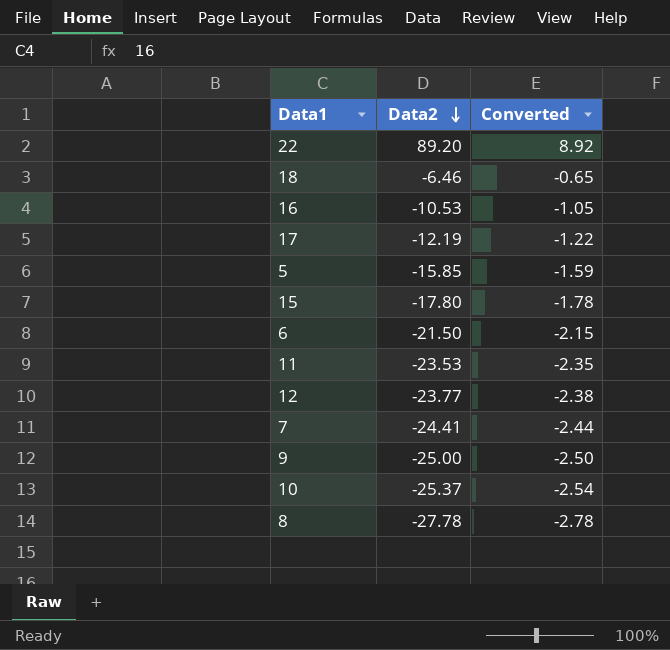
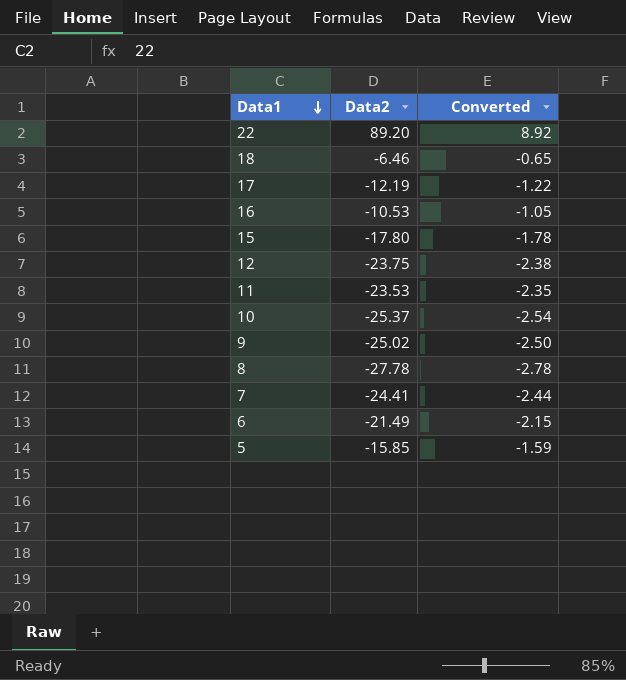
row order: Data2 descending -> Data1 descending
12 | Data2: -23.77 -> -23.75
9 | Data2: -25.00 -> -25.02
6 | Data2: -21.50 -> -21.49

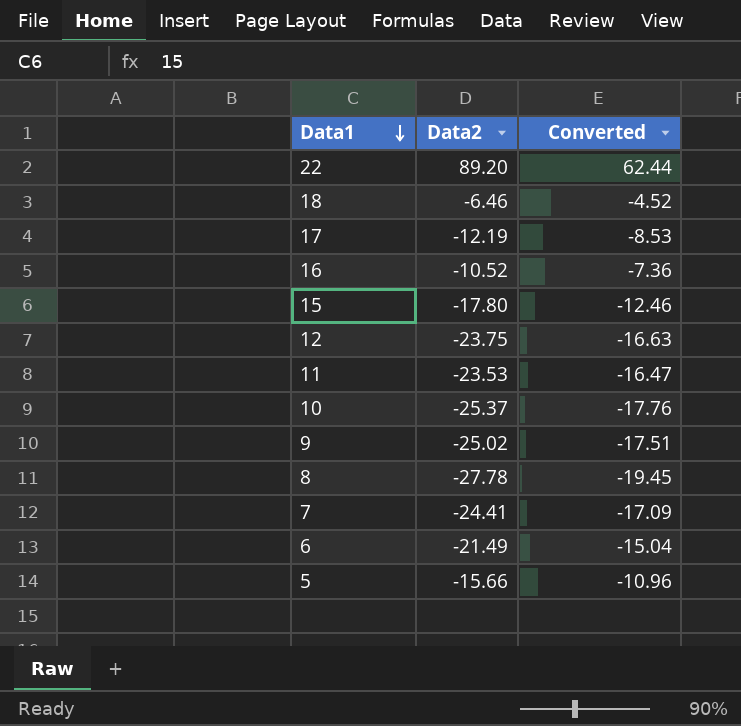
column Converted | formula: [Data2] * 0.1 -> [Data2] * 0.7
16 | Data2: -10.53 -> -10.52
5 | Data2: -15.85 -> -15.66

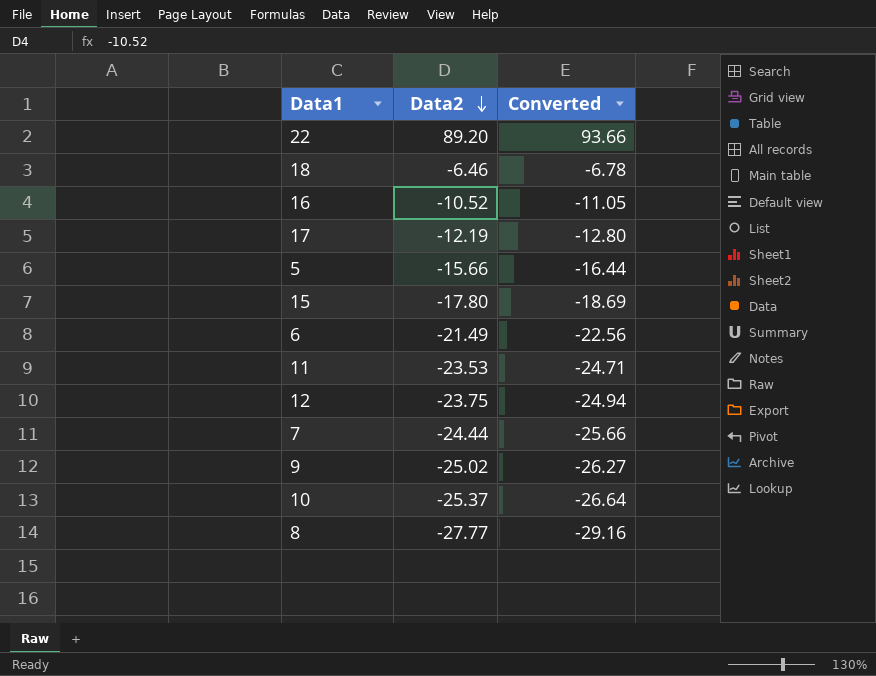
row order: Data1 descending -> Data2 descending
column Converted | formula: [Data2] * 0.7 -> [Data2] * 1.05
7 | Data2: -24.41 -> -24.44
8 | Data2: -27.78 -> -27.77

